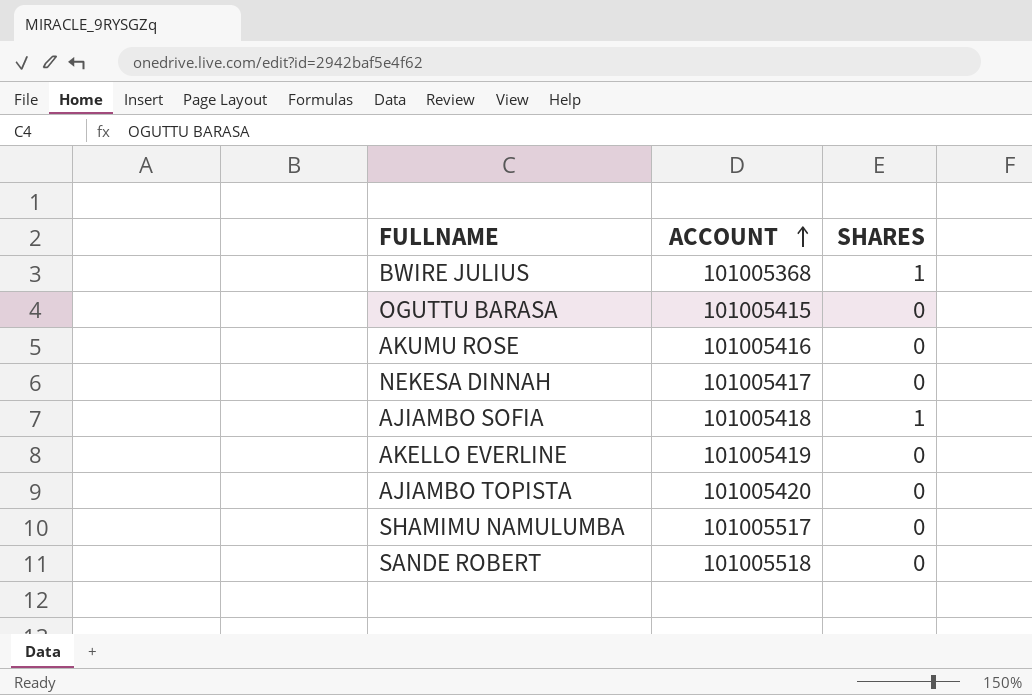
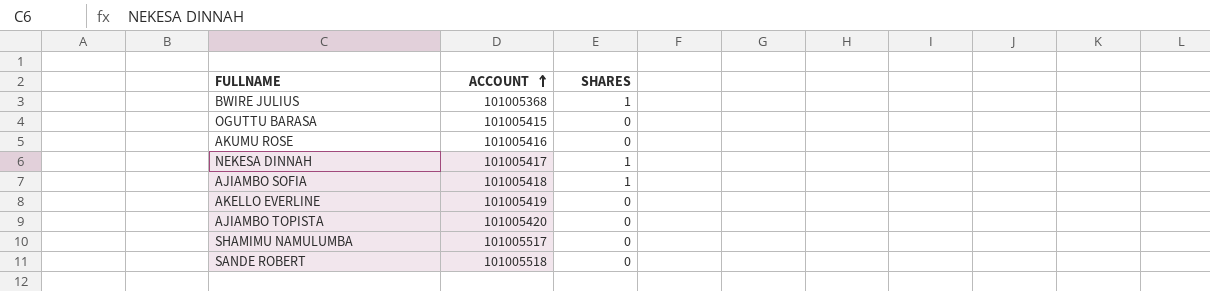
NEKESA DINNAH | SHARES: 0 -> 1

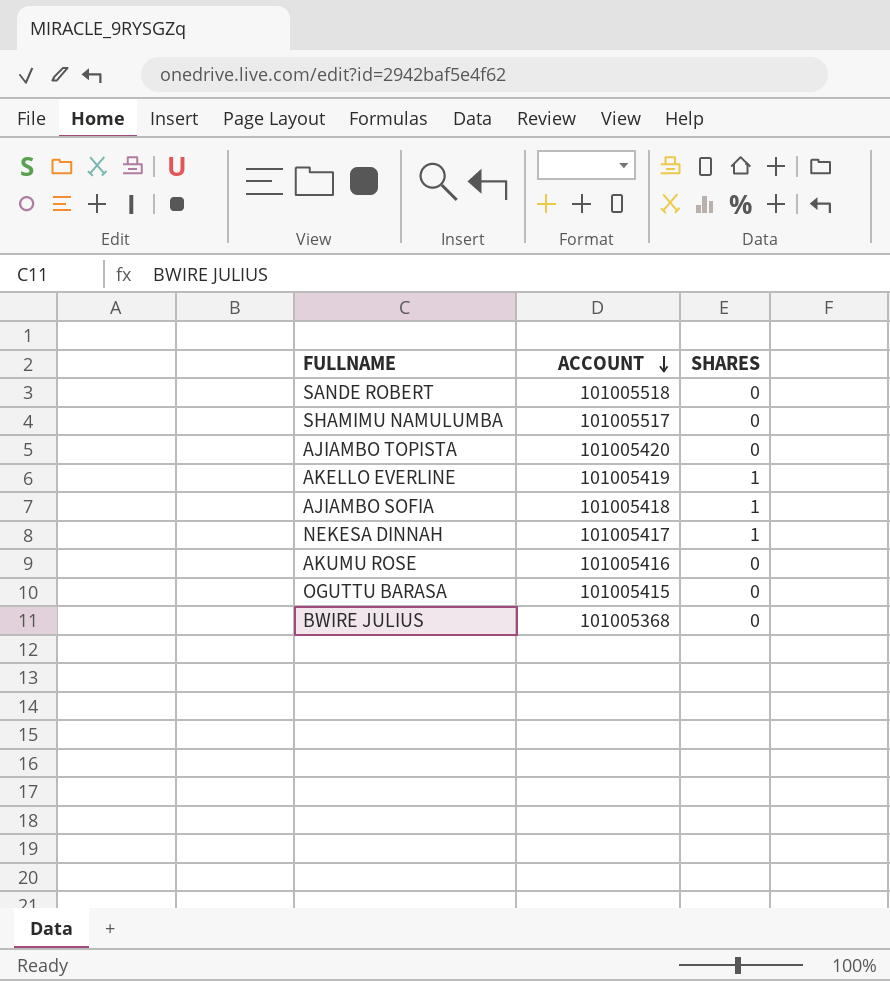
row order: ACCOUNT ascending -> ACCOUNT descending
AKELLO EVERLINE | SHARES: 0 -> 1
BWIRE JULIUS | SHARES: 1 -> 0

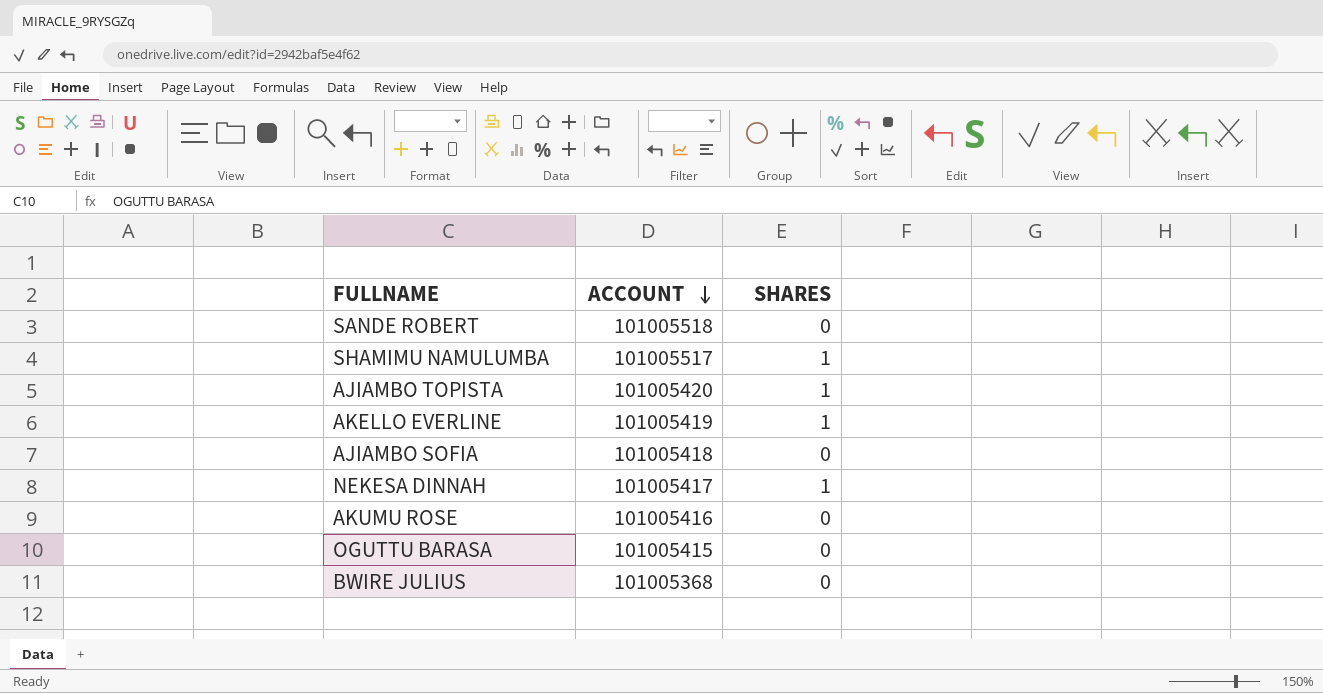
SHAMIMU NAMULUMBA | SHARES: 0 -> 1
AJIAMBO TOPISTA | SHARES: 0 -> 1
AJIAMBO SOFIA | SHARES: 1 -> 0

